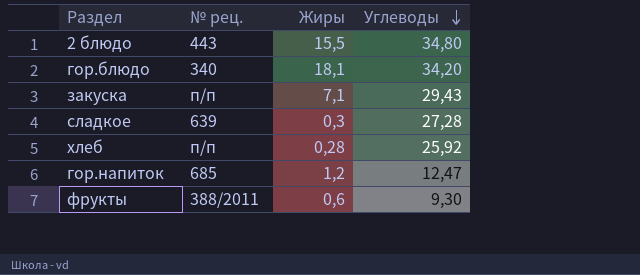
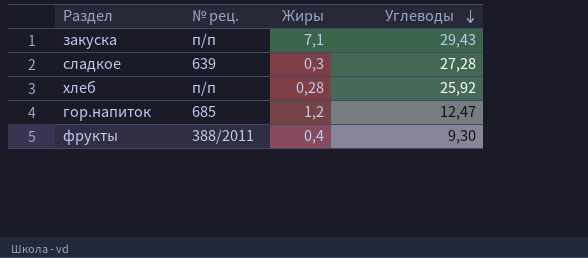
row 2 блюдо: 443 | 15,5 | 34,80 -> none
row гор.блюдо: 340 | 18,1 | 34,20 -> none
фрукты | Жиры: 0,6 -> 0,4

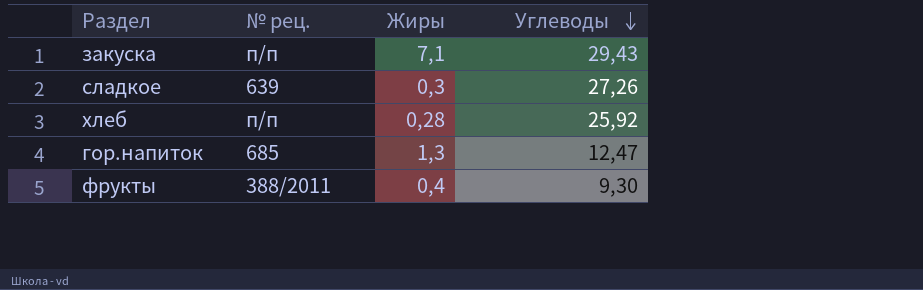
сладкое | Углеводы: 27,28 -> 27,26
гор.напиток | Жиры: 1,2 -> 1,3

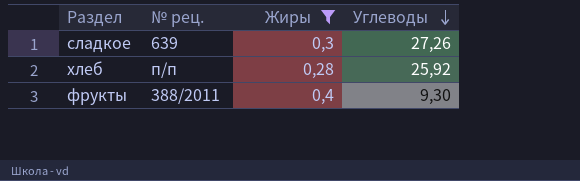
filter: none -> Жиры <= 0,4

